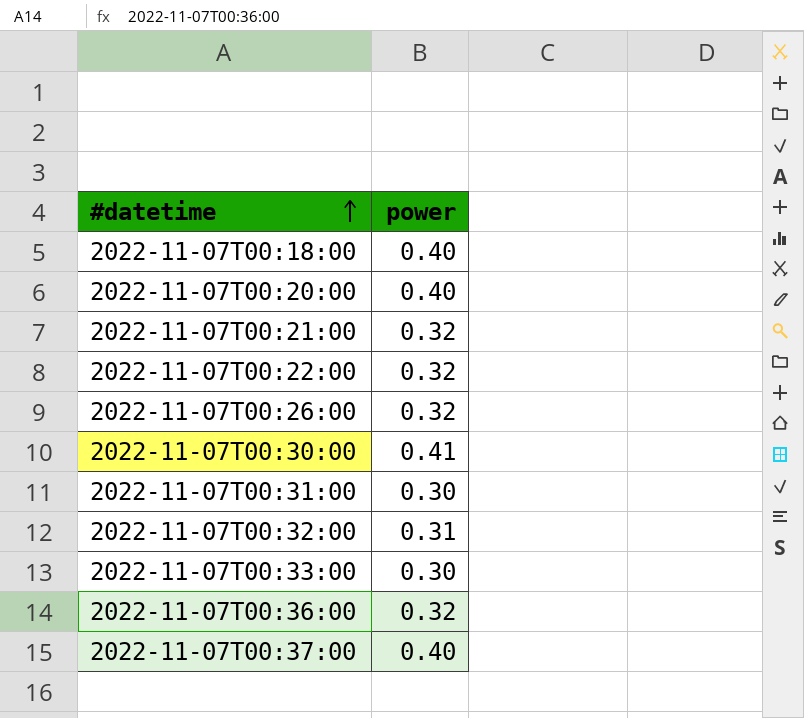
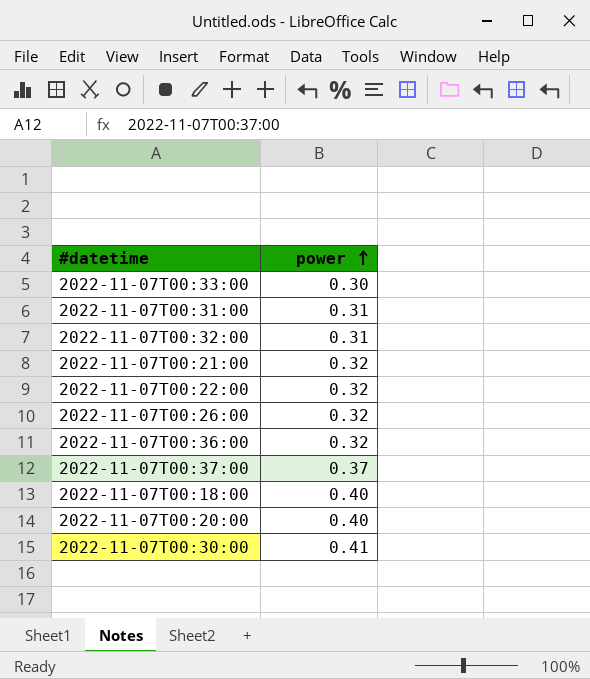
row order: #datetime ascending -> power ascending
2022-11-07T00:31:00 | power: 0.30 -> 0.31
2022-11-07T00:37:00 | power: 0.40 -> 0.37

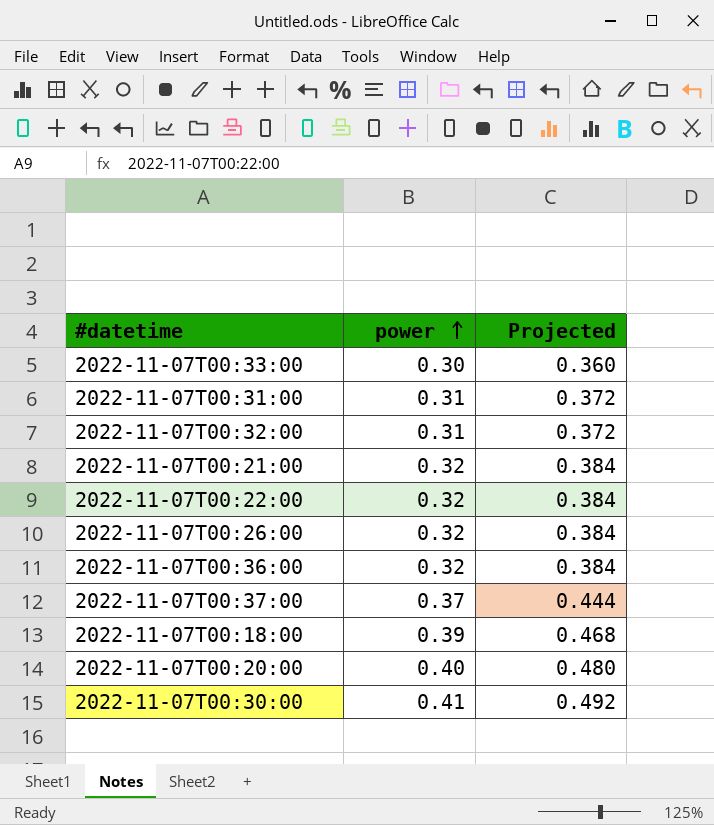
column Projected | formula: none -> [power] * 1.2
2022-11-07T00:18:00 | power: 0.40 -> 0.39

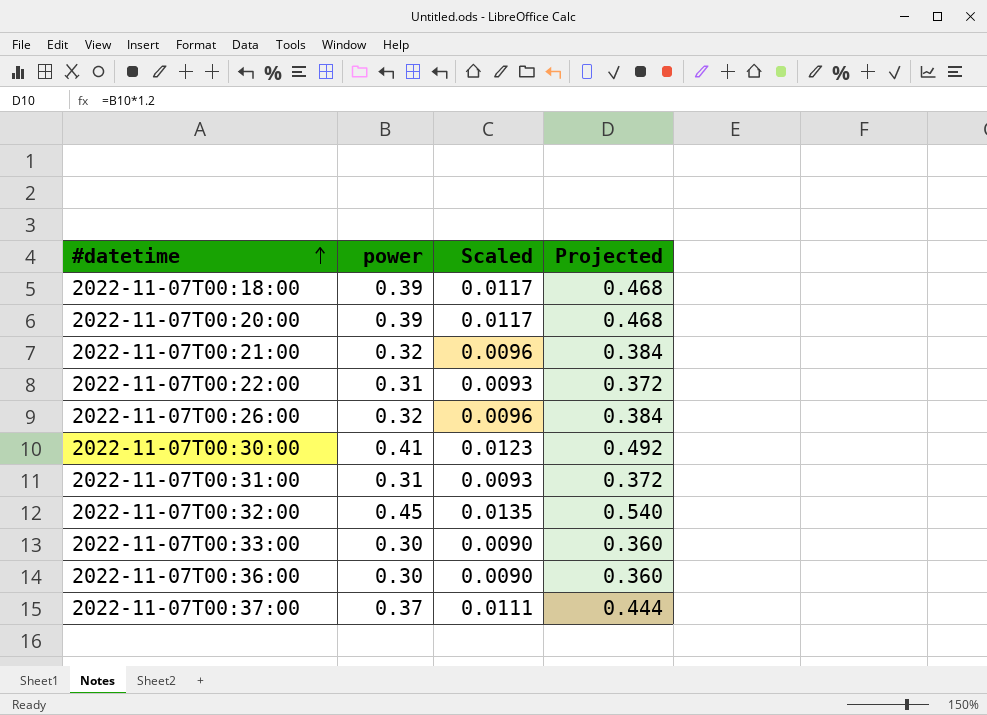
row order: power ascending -> #datetime ascending
column Scaled | formula: none -> [power] * 0.03
2022-11-07T00:20:00 | power: 0.40 -> 0.39
2022-11-07T00:20:00 | Projected: 0.480 -> 0.468
2022-11-07T00:22:00 | power: 0.32 -> 0.31
2022-11-07T00:22:00 | Projected: 0.384 -> 0.372
2022-11-07T00:32:00 | power: 0.31 -> 0.45
2022-11-07T00:32:00 | Projected: 0.372 -> 0.540
2022-11-07T00:36:00 | power: 0.32 -> 0.30
2022-11-07T00:36:00 | Projected: 0.384 -> 0.360

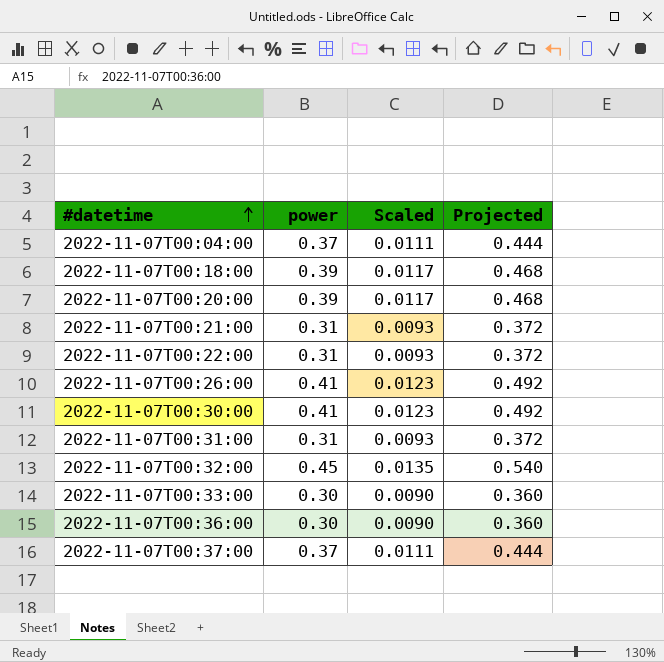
row 2022-11-07T00:04:00: none -> 0.37 | 0.0111 | 0.444
2022-11-07T00:21:00 | power: 0.32 -> 0.31
2022-11-07T00:21:00 | Scaled: 0.0096 -> 0.0093
2022-11-07T00:21:00 | Projected: 0.384 -> 0.372
2022-11-07T00:26:00 | power: 0.32 -> 0.41
2022-11-07T00:26:00 | Scaled: 0.0096 -> 0.0123
2022-11-07T00:26:00 | Projected: 0.384 -> 0.492

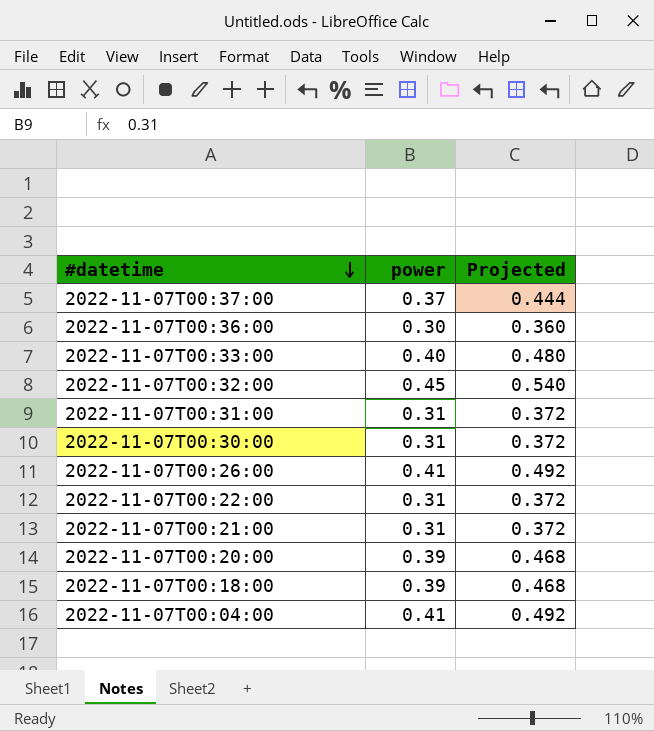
row order: #datetime ascending -> #datetime descending
column Scaled | formula: [power] * 0.03 -> none
2022-11-07T00:33:00 | power: 0.30 -> 0.40
2022-11-07T00:33:00 | Projected: 0.360 -> 0.480
2022-11-07T00:30:00 | power: 0.41 -> 0.31
2022-11-07T00:30:00 | Projected: 0.492 -> 0.372
2022-11-07T00:04:00 | power: 0.37 -> 0.41
2022-11-07T00:04:00 | Projected: 0.444 -> 0.492

